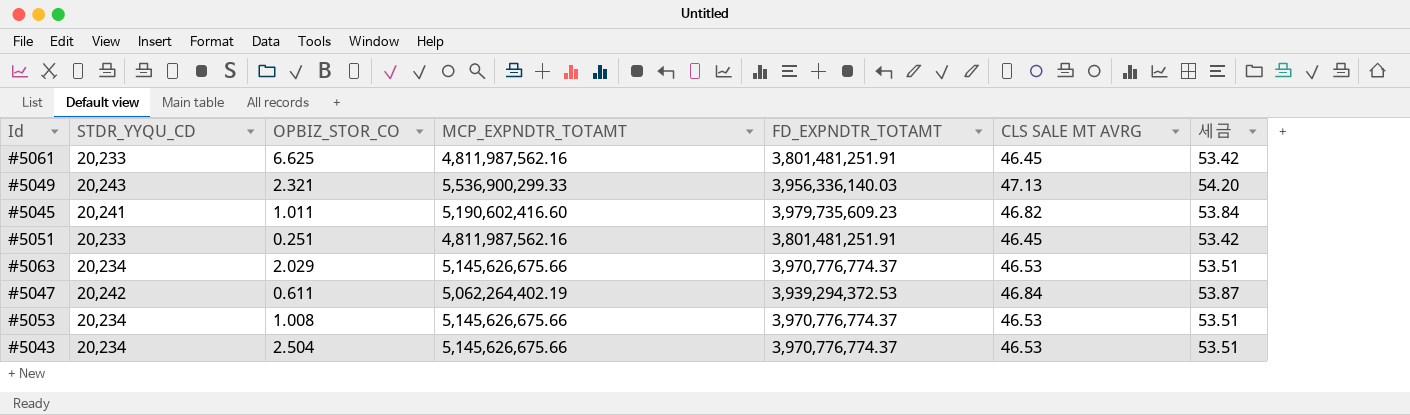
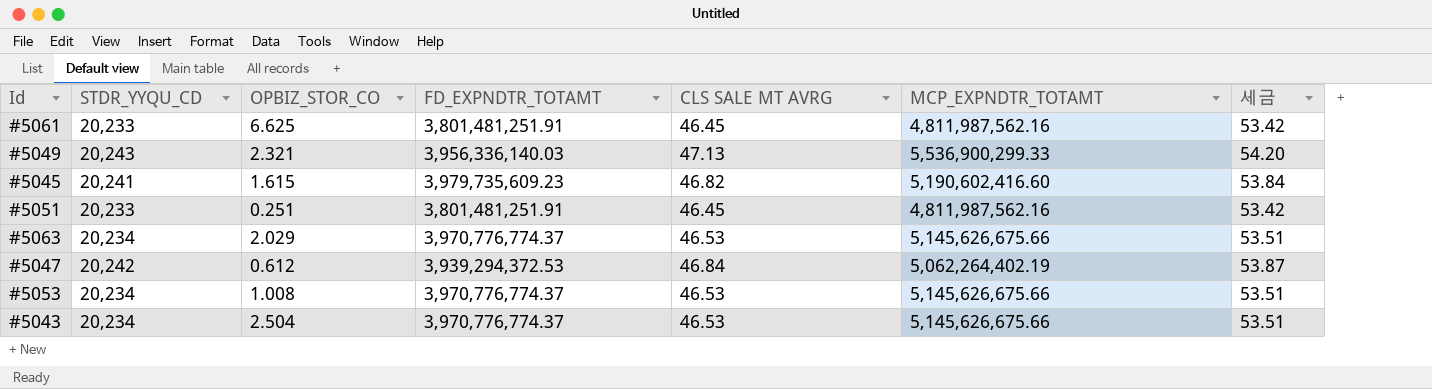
column MCP_EXPNDTR_TOTAMT | position: 4 -> 6
#5045 | OPBIZ_STOR_CO: 1.011 -> 1.615
#5047 | OPBIZ_STOR_CO: 0.611 -> 0.612

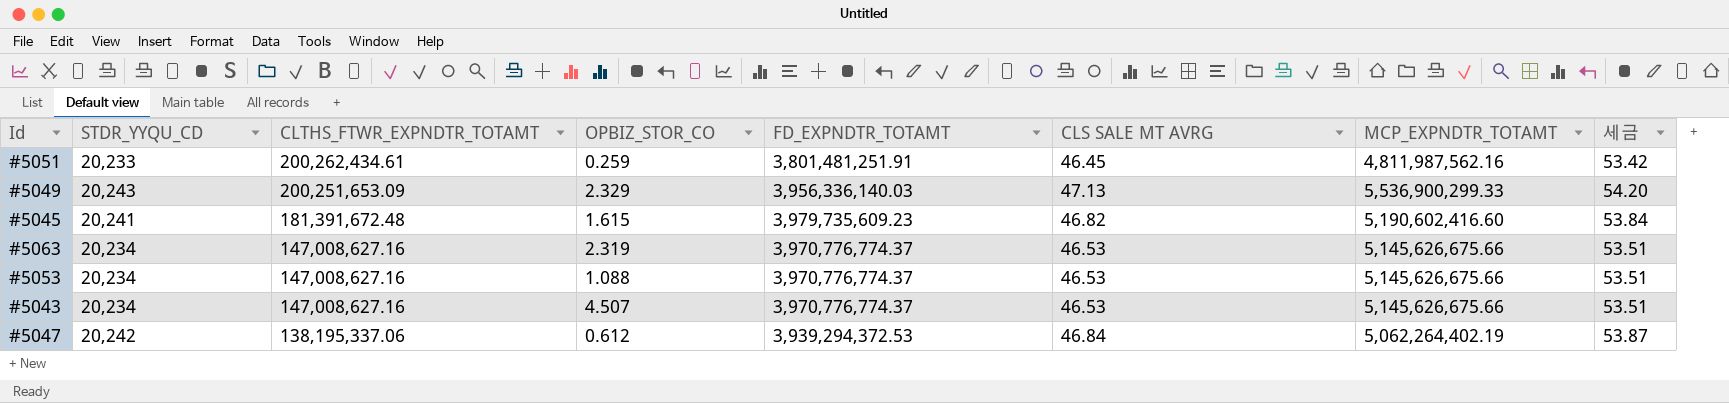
row order: none -> CLTHS_FTWR_EXPNDTR_TOTAMT descending
column CLTHS_FTWR_EXPNDTR_TOTAMT | position: none -> 3
row #5061: 20,233 | 6.625 | 3,801,481,251.91 | 46.45 | 4,811,987,562.16 | 53.42 -> none
#5051 | OPBIZ_STOR_CO: 0.251 -> 0.259
#5049 | OPBIZ_STOR_CO: 2.321 -> 2.329
#5063 | OPBIZ_STOR_CO: 2.029 -> 2.319
#5053 | OPBIZ_STOR_CO: 1.008 -> 1.088
#5043 | OPBIZ_STOR_CO: 2.504 -> 4.507

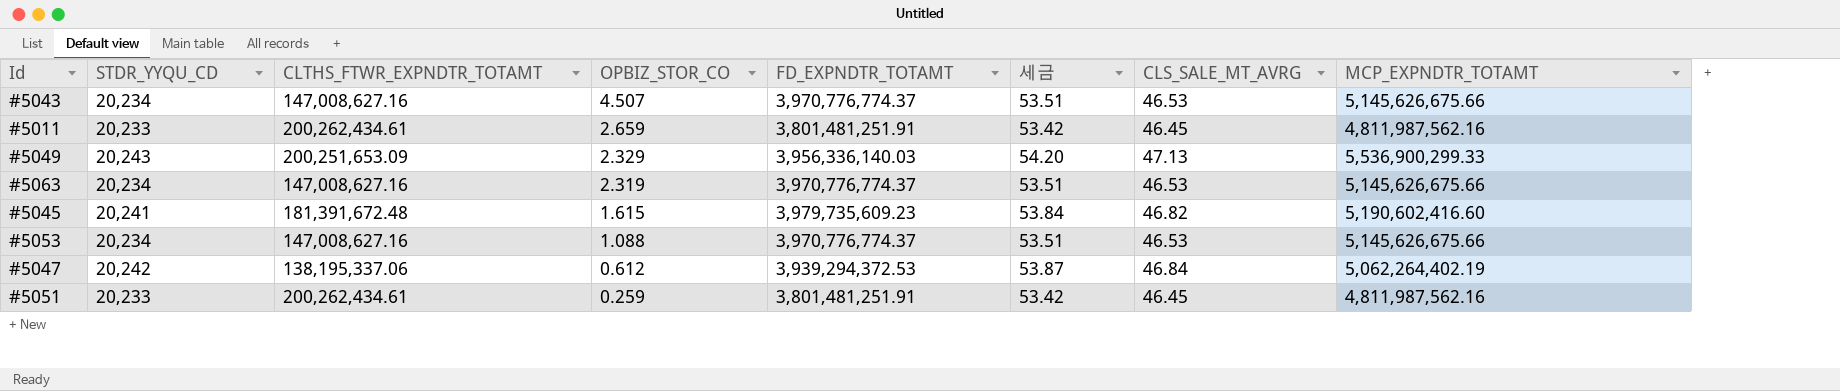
row order: CLTHS_FTWR_EXPNDTR_TOTAMT descending -> OPBIZ_STOR_CO descending
column 세금 | position: 8 -> 6
column name: CLS SALE MT AVRG -> CLS_SALE_MT_AVRG
row #5011: none -> 20,233 | 200,262,434.61 | 2.659 | 3,801,481,251.91 | 53.42 | 46.45 | 4,811,987,562.16

